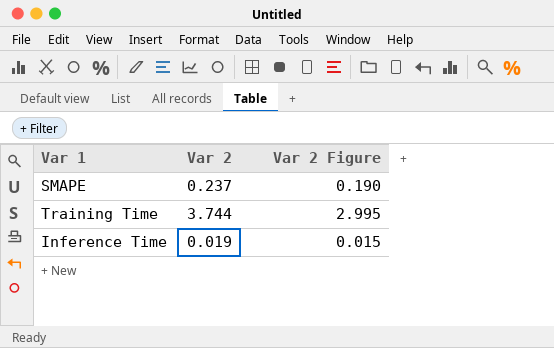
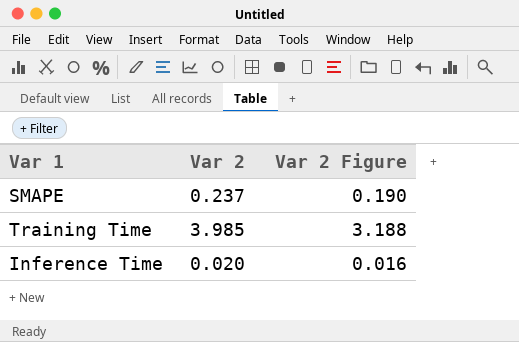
Training Time | Var 2: 3.744 -> 3.985
Training Time | Var 2 Figure: 2.995 -> 3.188
Inference Time | Var 2: 0.019 -> 0.020
Inference Time | Var 2 Figure: 0.015 -> 0.016

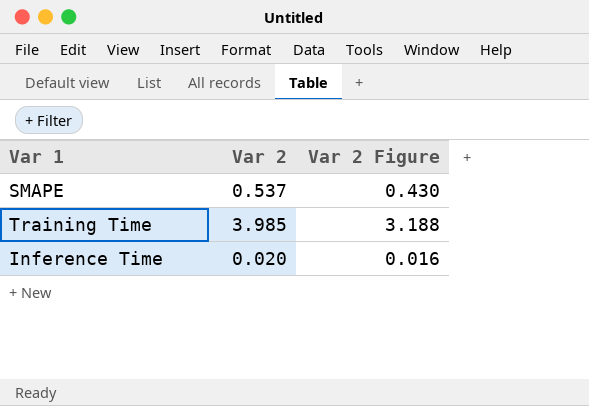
SMAPE | Var 2: 0.237 -> 0.537
SMAPE | Var 2 Figure: 0.190 -> 0.430

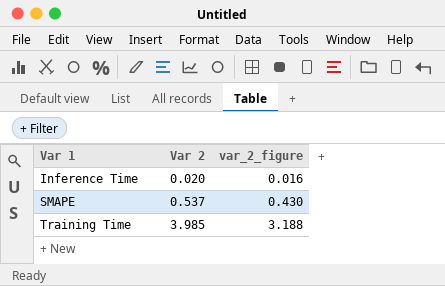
row order: none -> Var 1 ascending
column name: Var 2 Figure -> var_2_figure

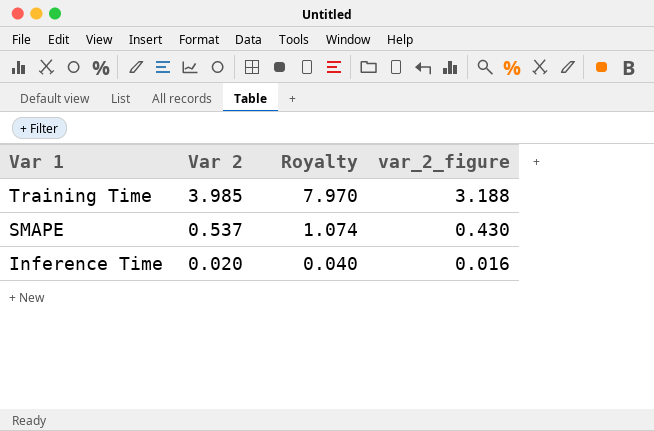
row order: Var 1 ascending -> Var 1 descending
column Royalty | formula: none -> [Var 2] * 2

